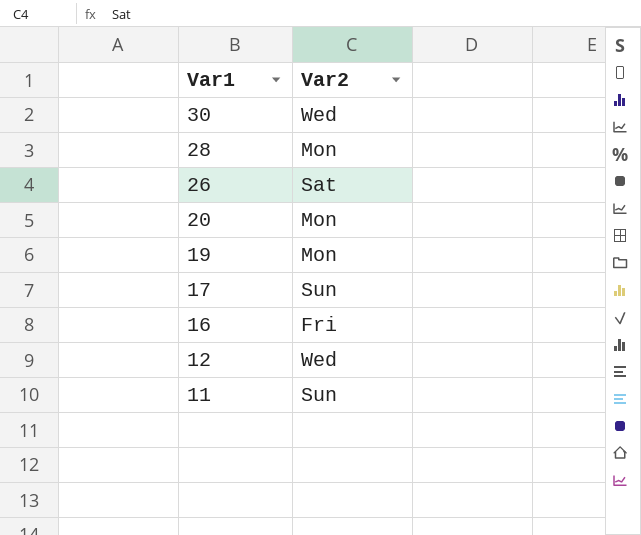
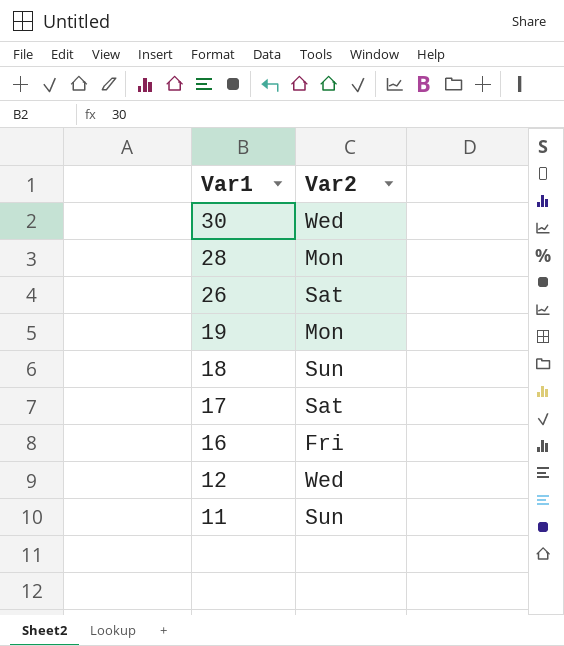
row 20: Mon -> none
row 18: none -> Sun
17 | Var2: Sun -> Sat

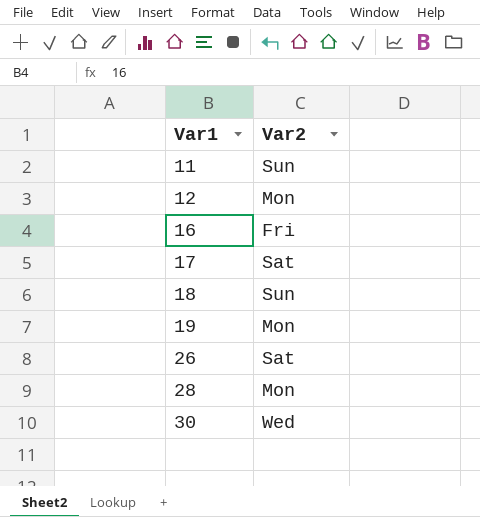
row order: Var1 descending -> Var1 ascending
12 | Var2: Wed -> Mon

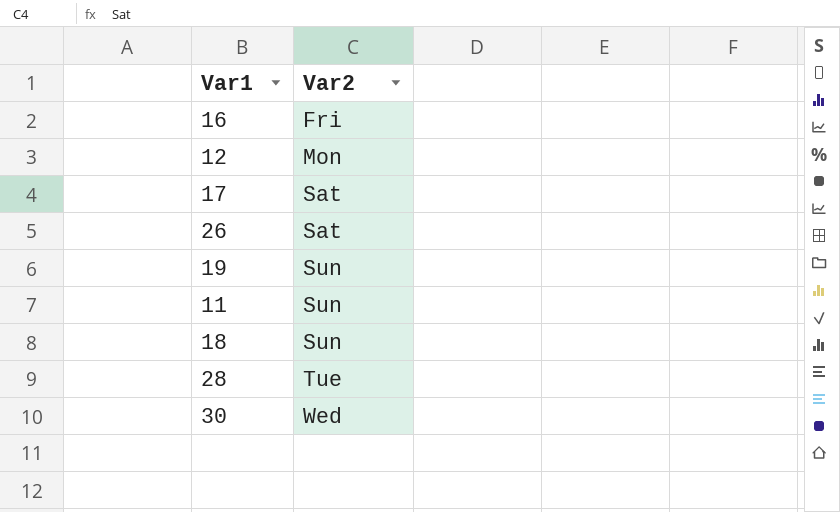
row order: Var1 ascending -> Var2 ascending
19 | Var2: Mon -> Sun
28 | Var2: Mon -> Tue

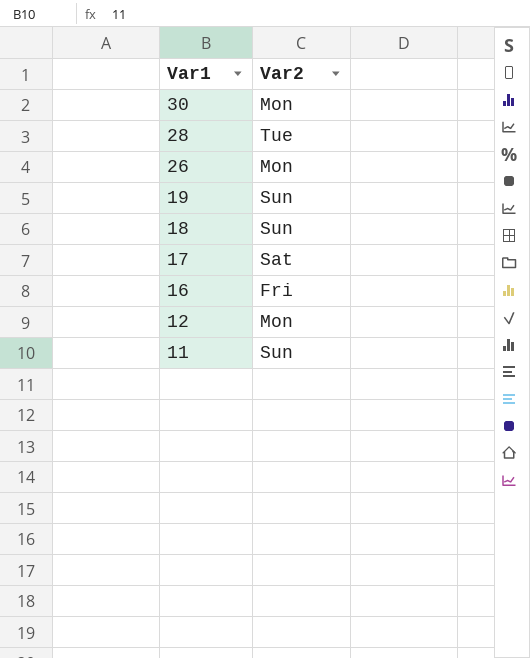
row order: Var2 ascending -> Var1 descending
30 | Var2: Wed -> Mon
26 | Var2: Sat -> Mon

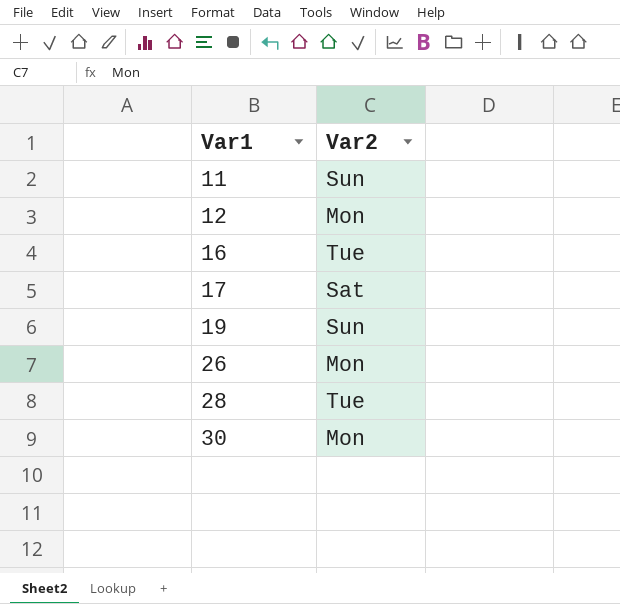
row order: Var1 descending -> Var1 ascending
row 18: Sun -> none
16 | Var2: Fri -> Tue

